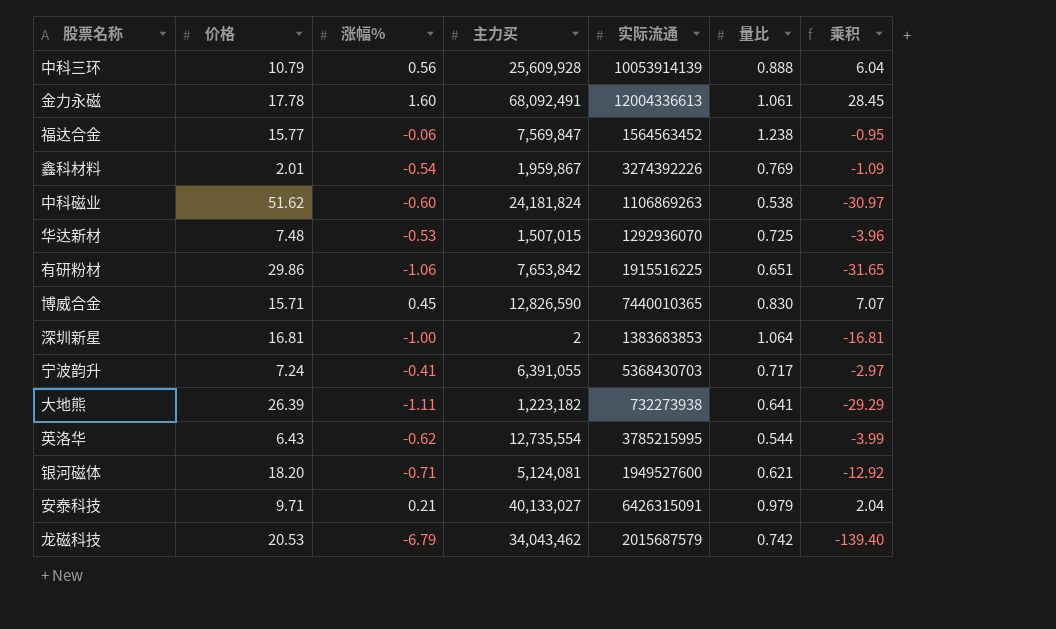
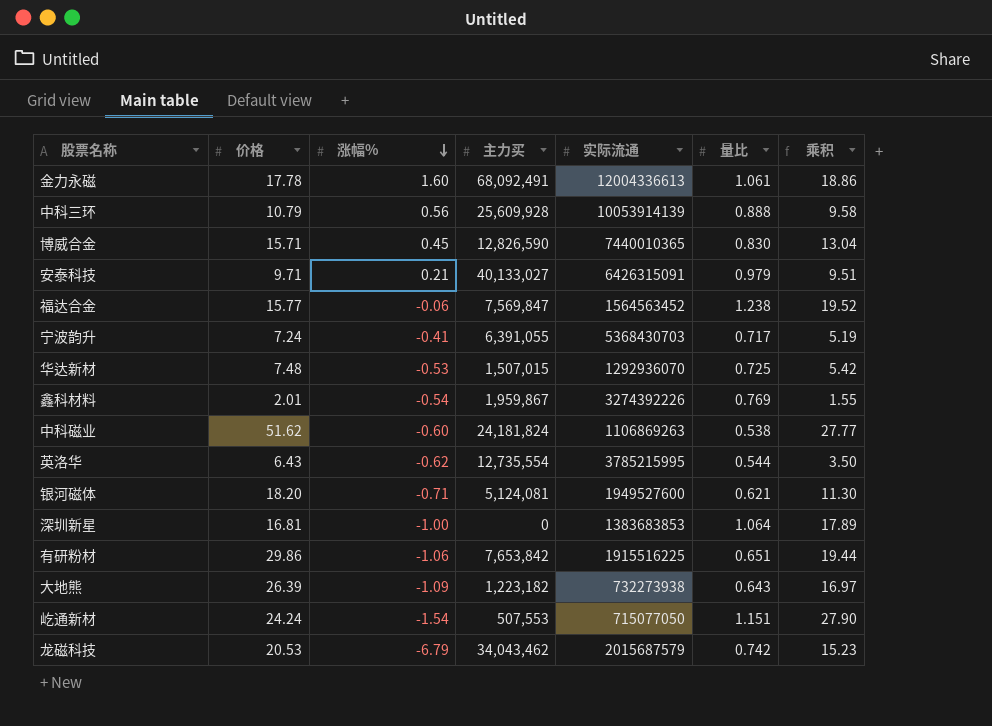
row order: none -> 涨幅% descending
column 乘积 | formula: [价格] * [涨幅%] -> [价格] * [量比]
深圳新星 | 主力买: 2 -> 0
大地熊 | 涨幅%: -1.11 -> -1.09
大地熊 | 量比: 0.641 -> 0.643
row 屹通新材: none -> 24.24 | -1.54 | 507,553 | 715077050 | 1.151 | 27.90

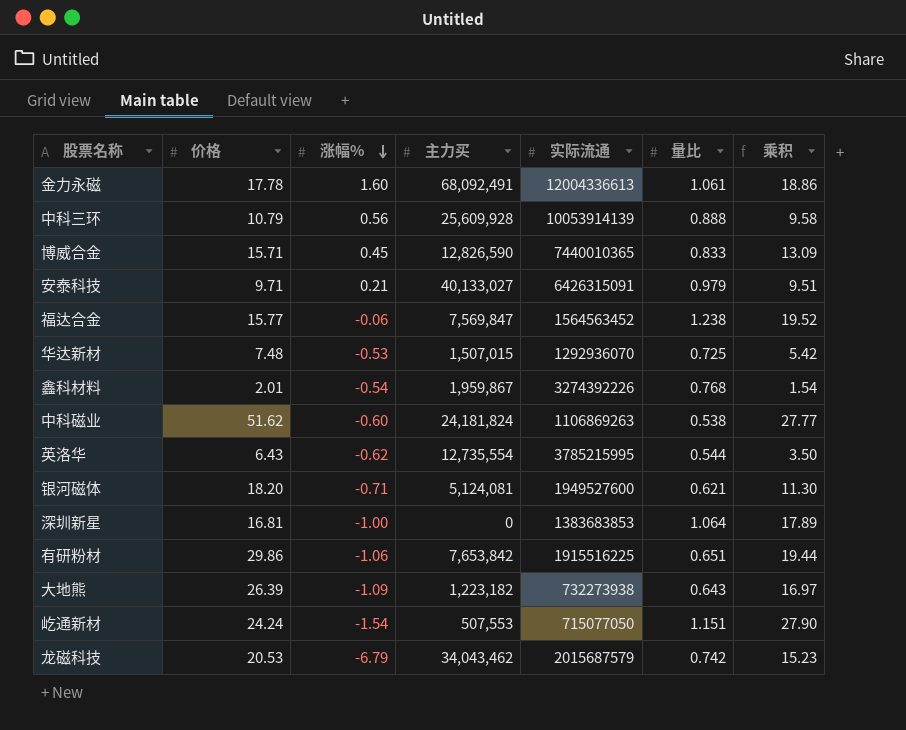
row 宁波韵升: 7.24 | -0.41 | 6,391,055 | 5368430703 | 0.717 | 5.19 -> none
博威合金 | 量比: 0.830 -> 0.833
博威合金 | 乘积: 13.04 -> 13.09
鑫科材料 | 量比: 0.769 -> 0.768
鑫科材料 | 乘积: 1.55 -> 1.54

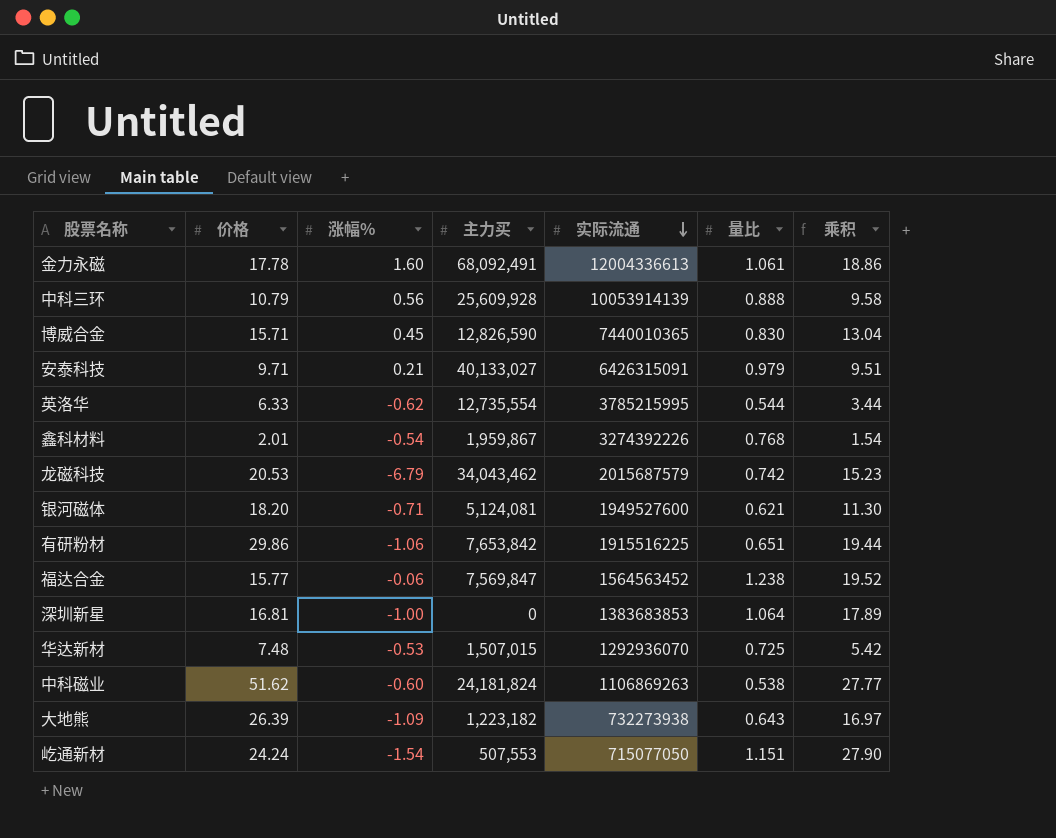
row order: 涨幅% descending -> 实际流通 descending
博威合金 | 量比: 0.833 -> 0.830
博威合金 | 乘积: 13.09 -> 13.04
英洛华 | 价格: 6.43 -> 6.33
英洛华 | 乘积: 3.50 -> 3.44

